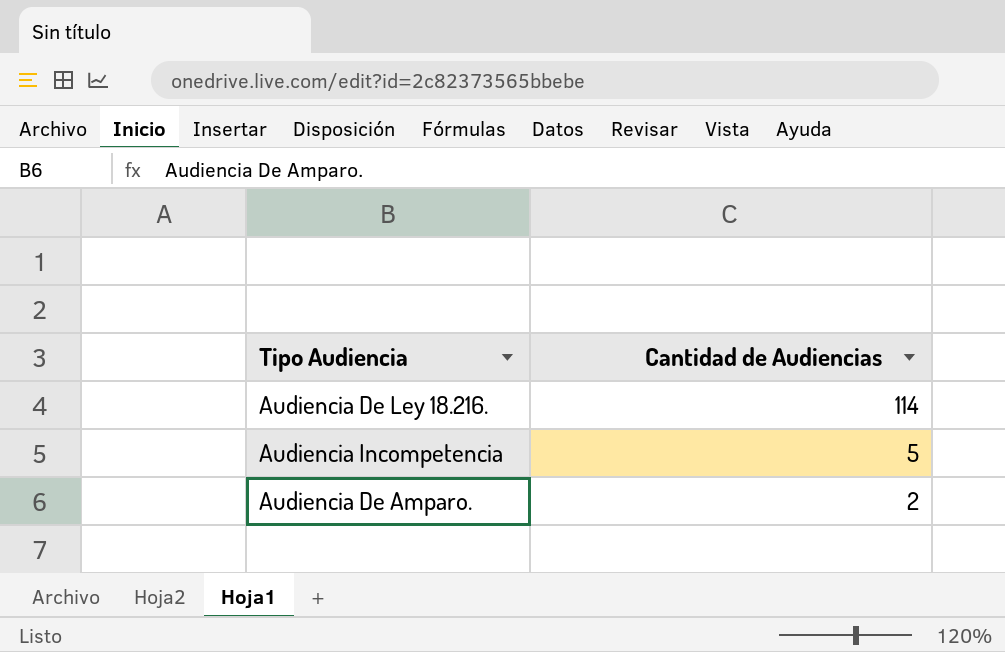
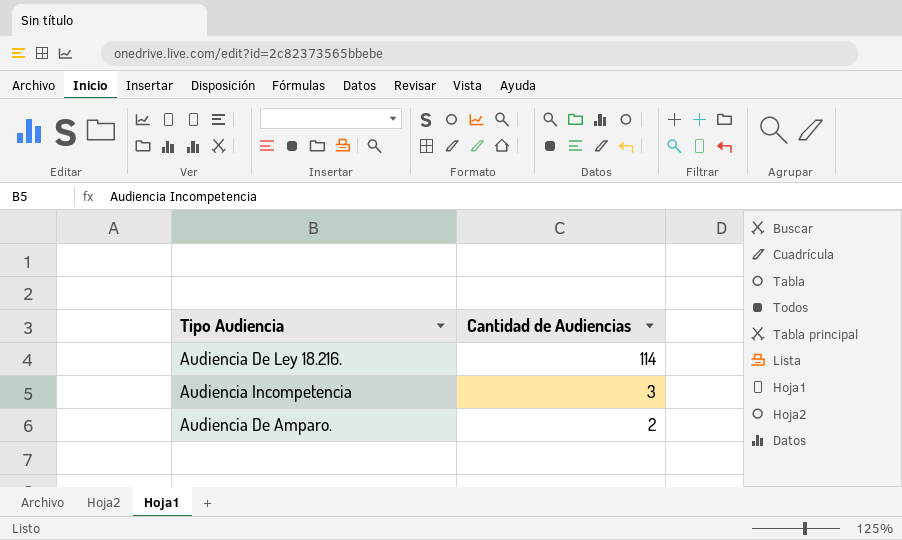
Audiencia Incompetencia | Cantidad de Audiencias: 5 -> 3

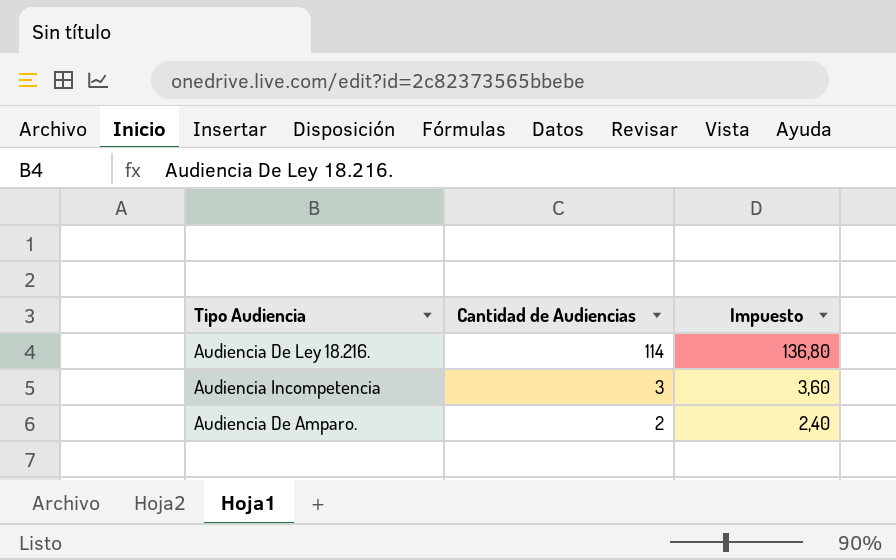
column Impuesto | formula: none -> [Cantidad de Audiencias] * 1,2

